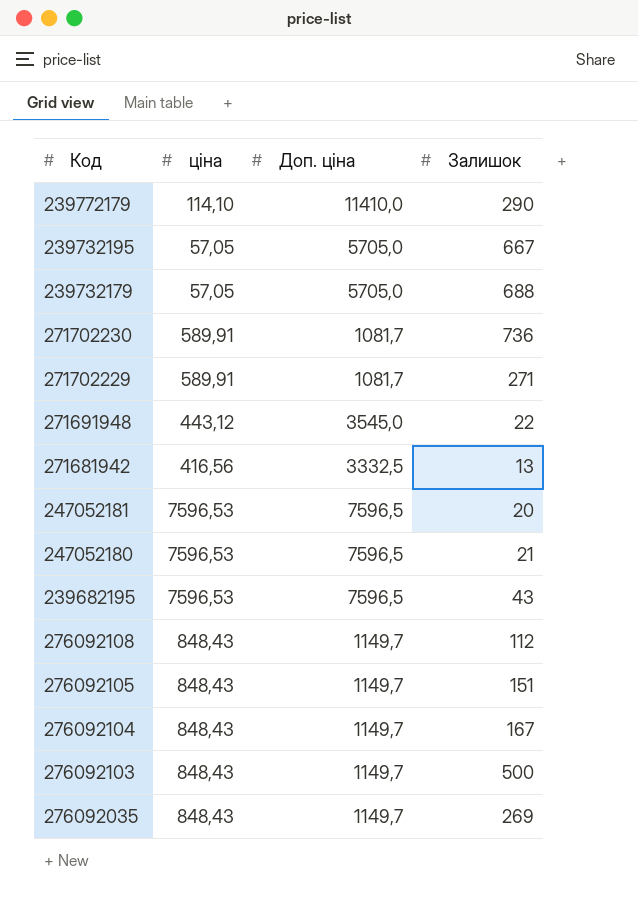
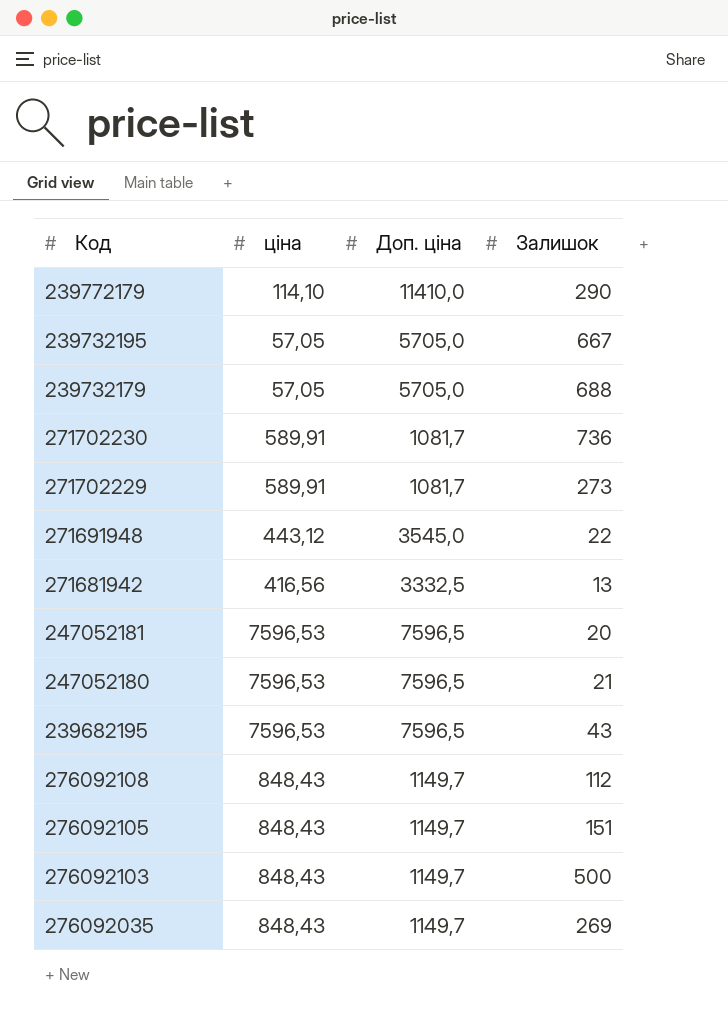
row 276092104: 848,43 | 1149,7 | 167 -> none
271702229 | Залишок: 271 -> 273

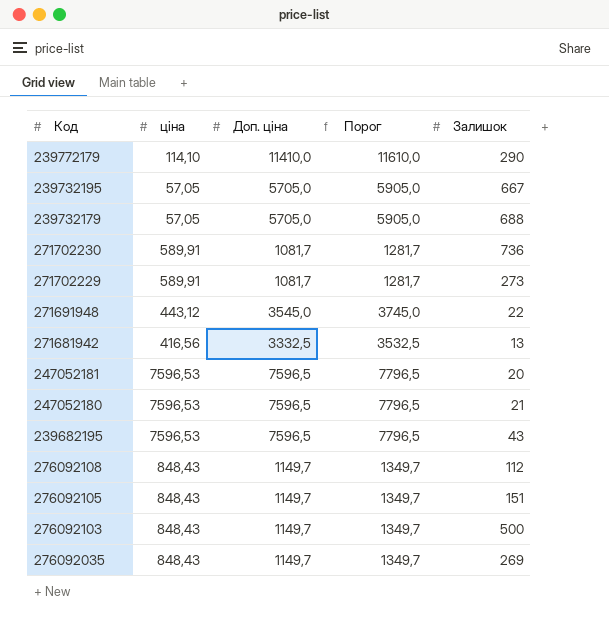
column Порог | formula: none -> [Доп. ціна] + 200

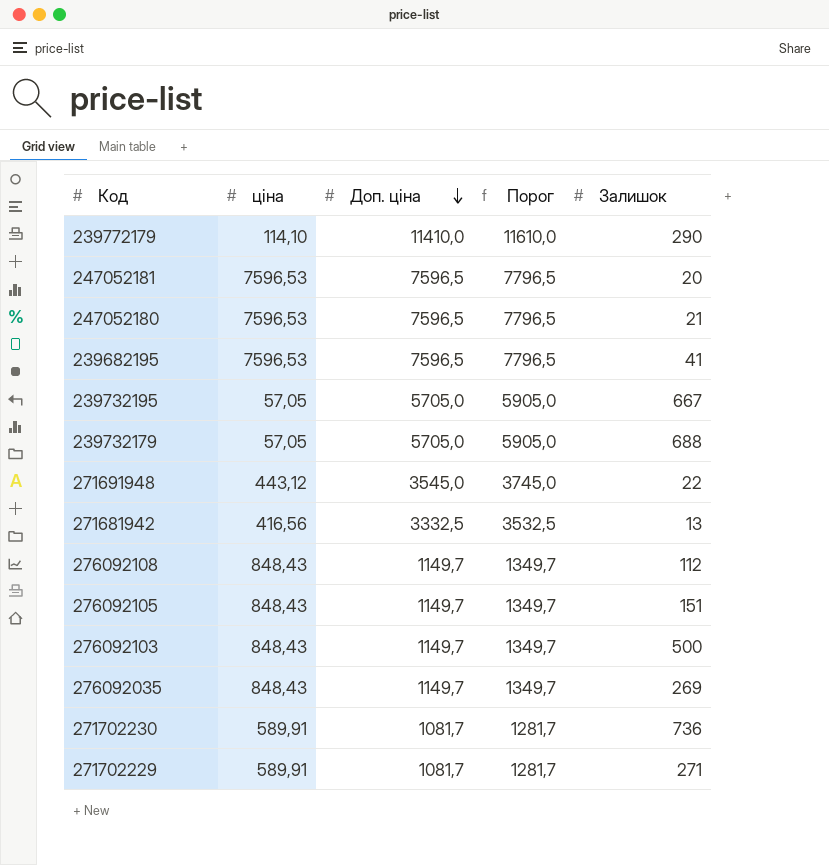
row order: none -> Доп. ціна descending
239682195 | Залишок: 43 -> 41
271702229 | Залишок: 273 -> 271

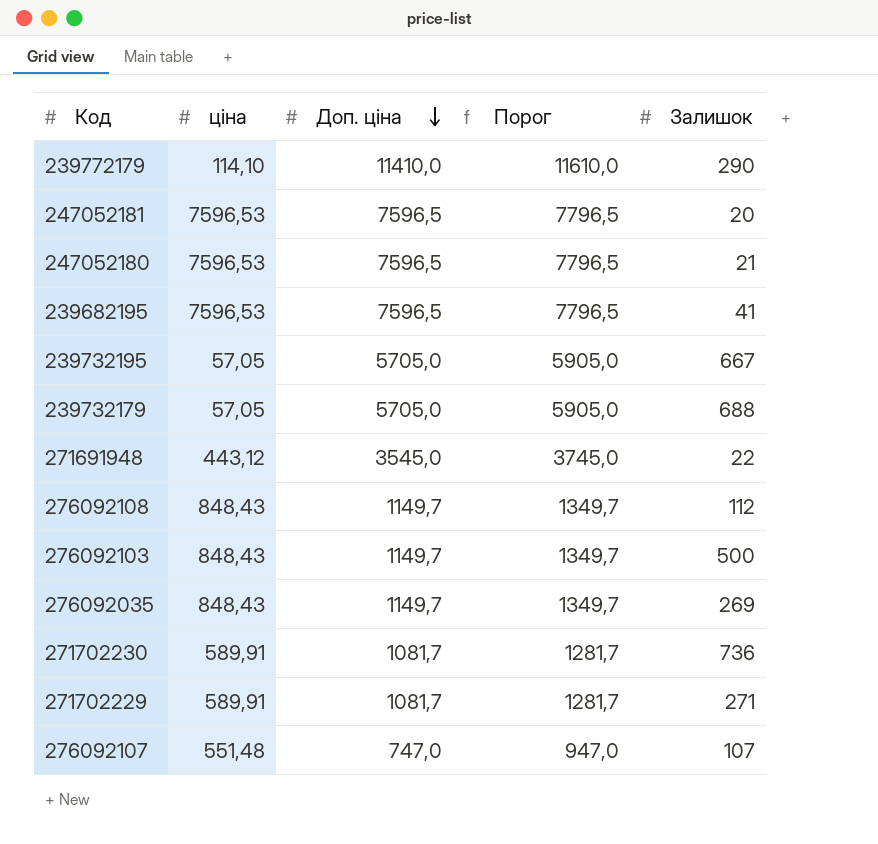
row 271681942: 416,56 | 3332,5 | 3532,5 | 13 -> none
row 276092105: 848,43 | 1149,7 | 1349,7 | 151 -> none
row 276092107: none -> 551,48 | 747,0 | 947,0 | 107

